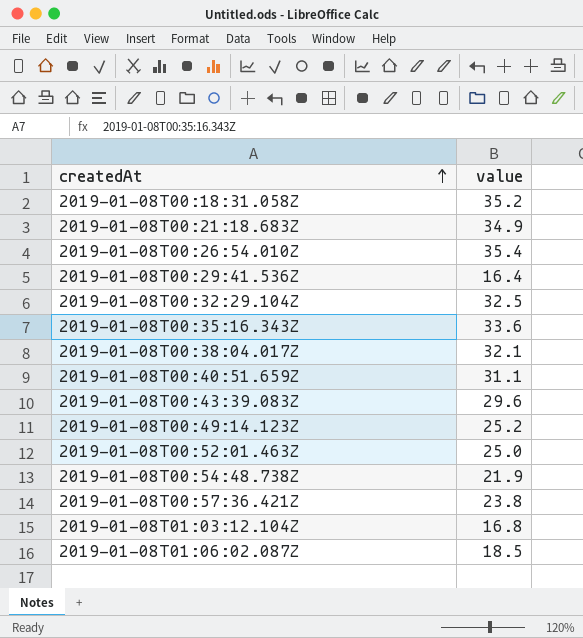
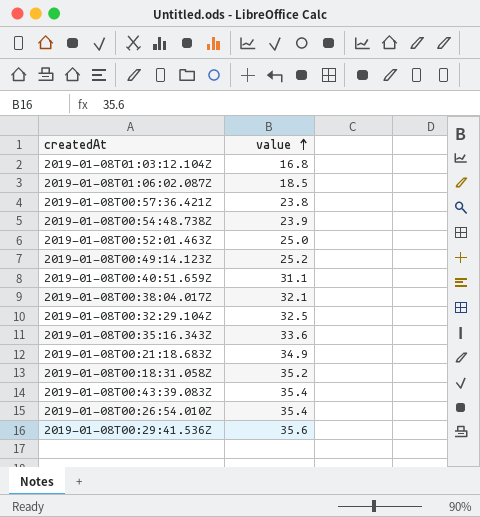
row order: createdAt ascending -> value ascending
2019-01-08T00:54:48.738Z | value: 21.9 -> 23.9
2019-01-08T00:43:39.083Z | value: 29.6 -> 35.4
2019-01-08T00:29:41.536Z | value: 16.4 -> 35.6

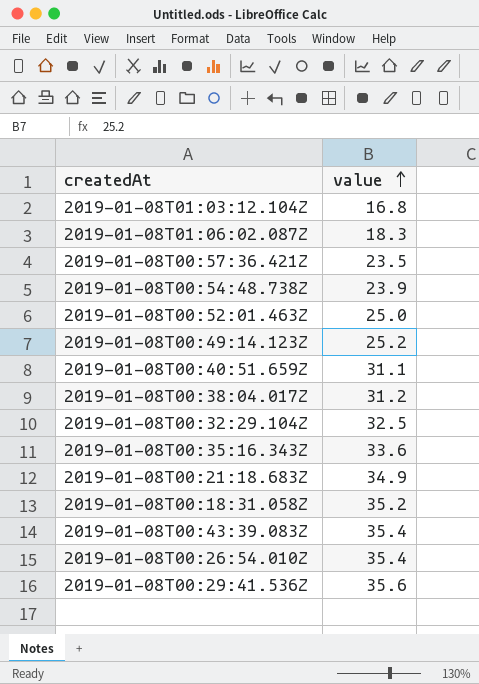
2019-01-08T01:06:02.087Z | value: 18.5 -> 18.3
2019-01-08T00:57:36.421Z | value: 23.8 -> 23.5
2019-01-08T00:38:04.017Z | value: 32.1 -> 31.2

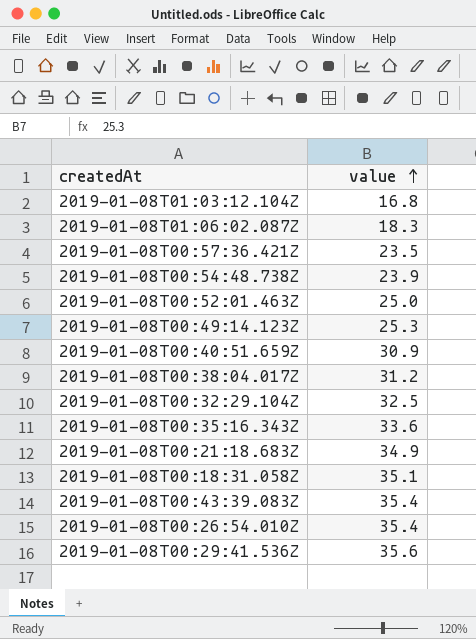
2019-01-08T00:49:14.123Z | value: 25.2 -> 25.3
2019-01-08T00:40:51.659Z | value: 31.1 -> 30.9
2019-01-08T00:18:31.058Z | value: 35.2 -> 35.1

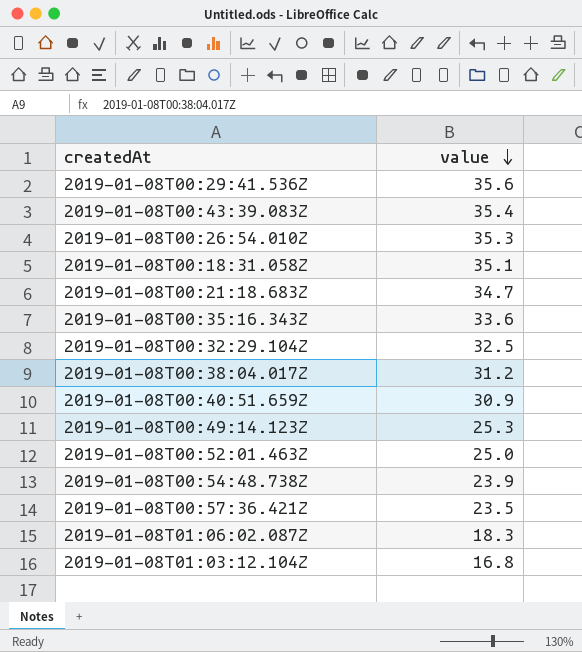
row order: value ascending -> value descending
2019-01-08T00:26:54.010Z | value: 35.4 -> 35.3
2019-01-08T00:21:18.683Z | value: 34.9 -> 34.7

